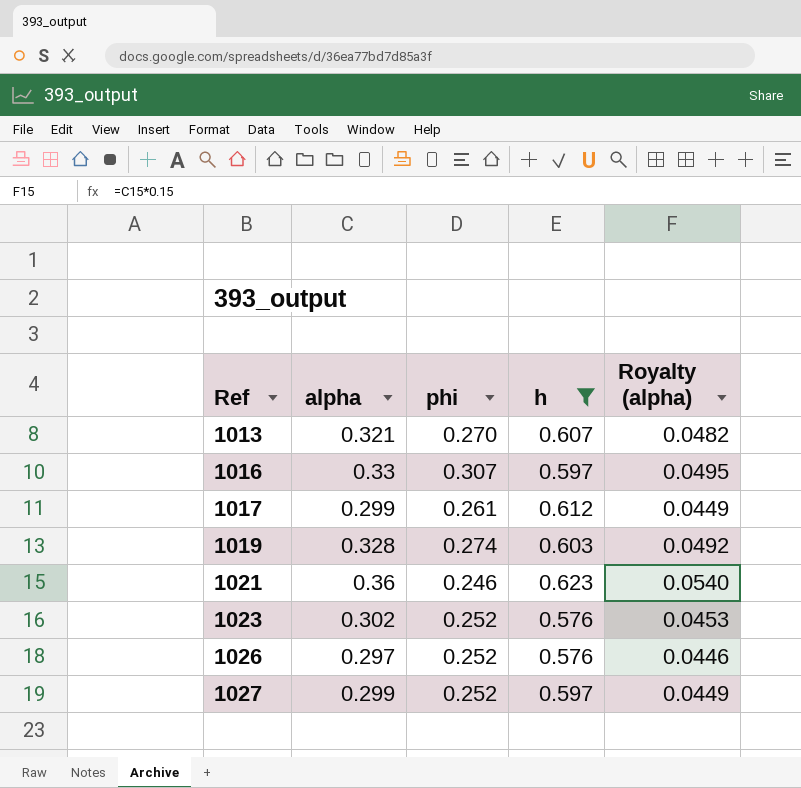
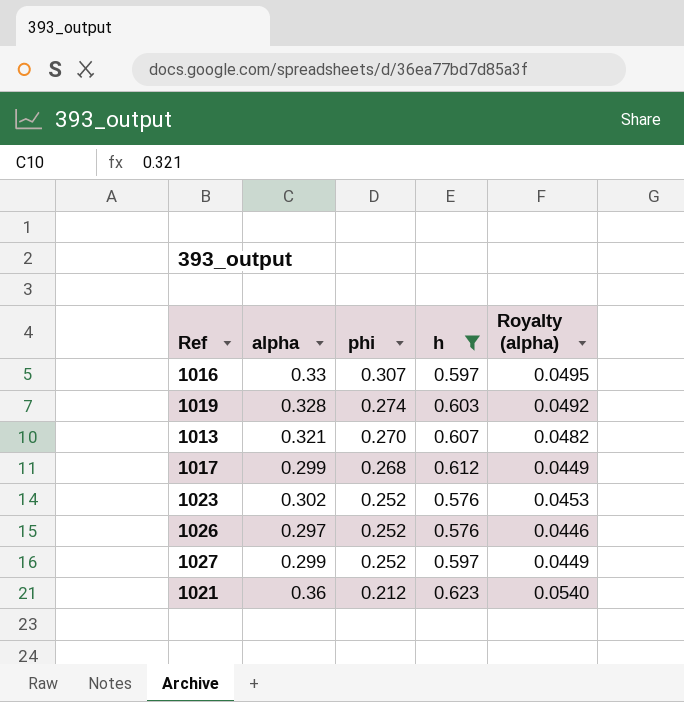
row order: Ref ascending -> phi descending
1017 | phi: 0.261 -> 0.268
1021 | phi: 0.246 -> 0.212

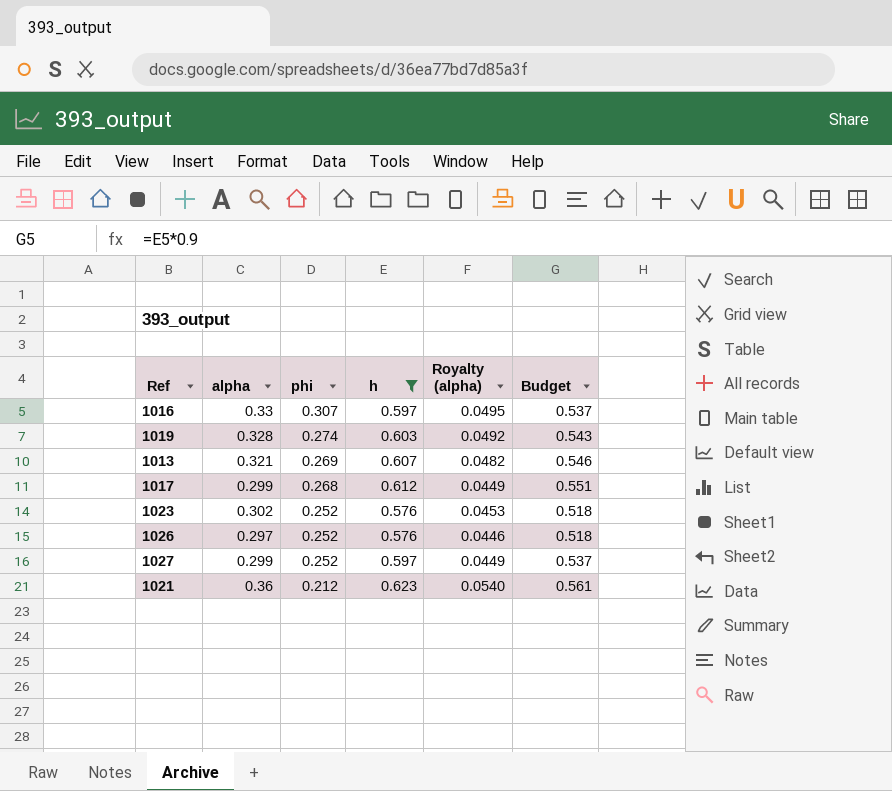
column Budget | formula: none -> [h] * 0.9
1013 | phi: 0.270 -> 0.269

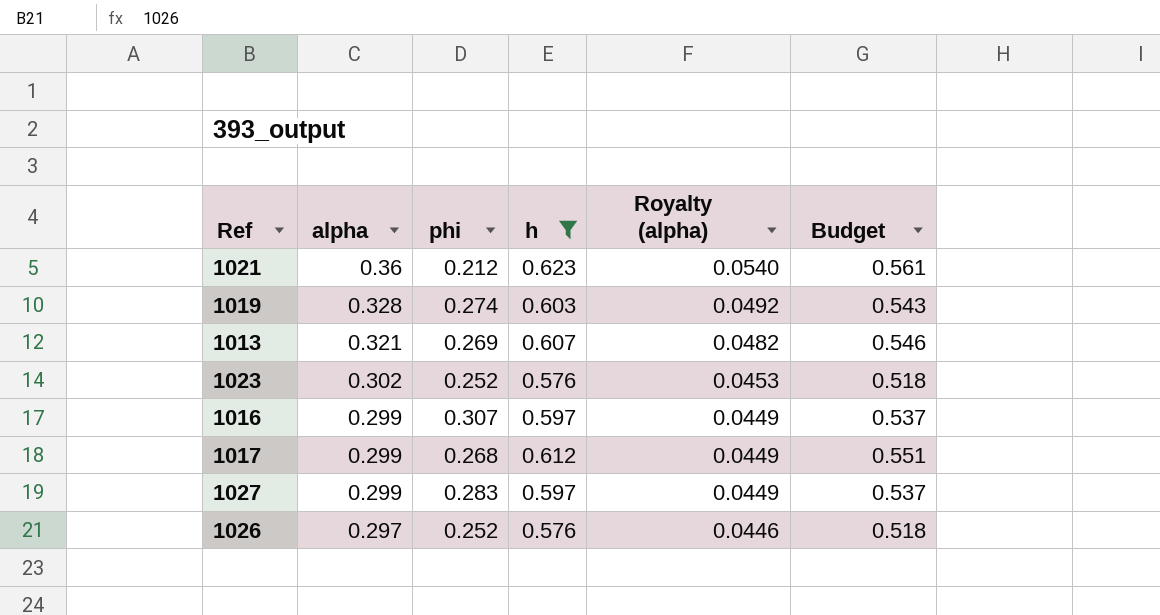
row order: phi descending -> alpha descending
1016 | alpha: 0.33 -> 0.299
1016 | Royalty (alpha): 0.0495 -> 0.0449
1027 | phi: 0.252 -> 0.283

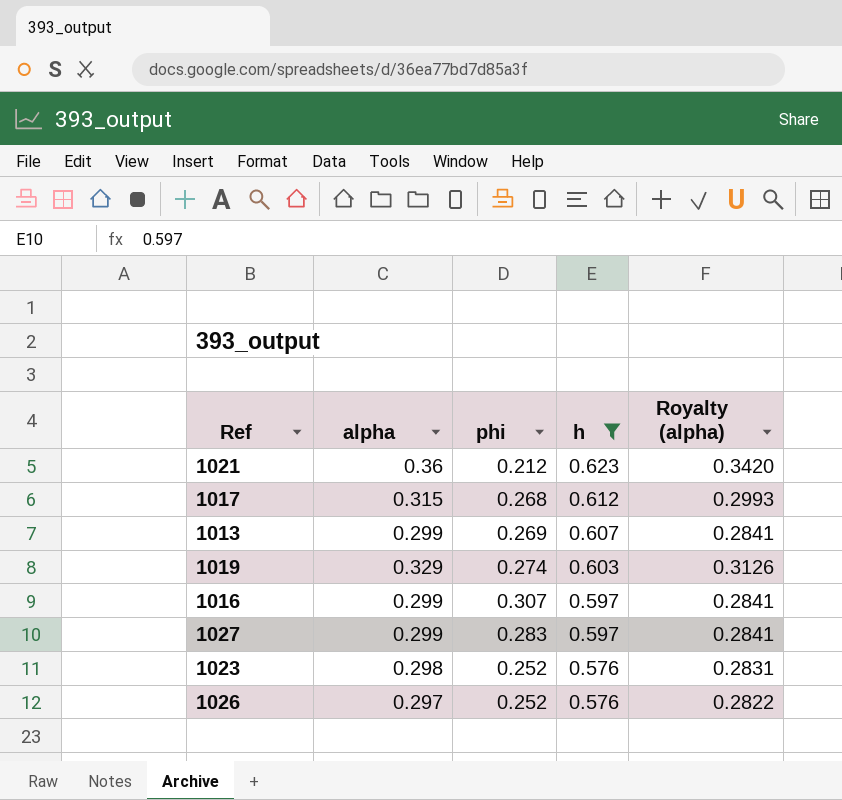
row order: alpha descending -> h descending
column Budget | formula: [h] * 0.9 -> none
column Royalty (alpha) | formula: [alpha] * 0.15 -> [alpha] * 0.95
1017 | alpha: 0.299 -> 0.315
1013 | alpha: 0.321 -> 0.299
1019 | alpha: 0.328 -> 0.329
1023 | alpha: 0.302 -> 0.298

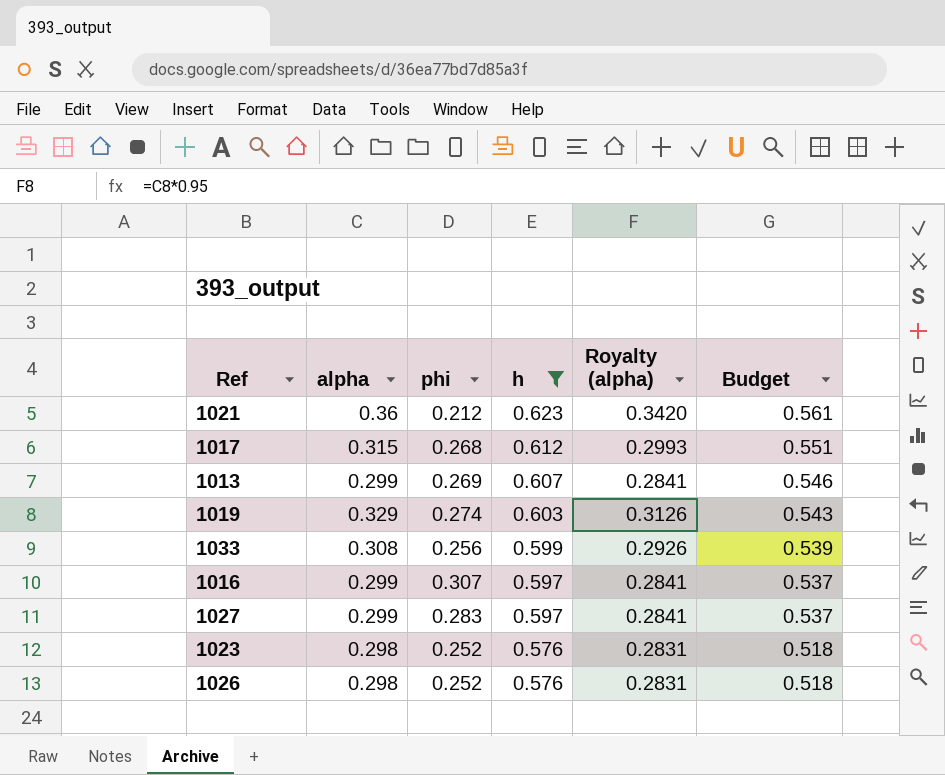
column Budget | formula: none -> [h] * 0.9
row 1033: none -> 0.308 | 0.256 | 0.599 | 0.2926 | 0.539
1026 | alpha: 0.297 -> 0.298
1026 | Royalty (alpha): 0.2822 -> 0.2831

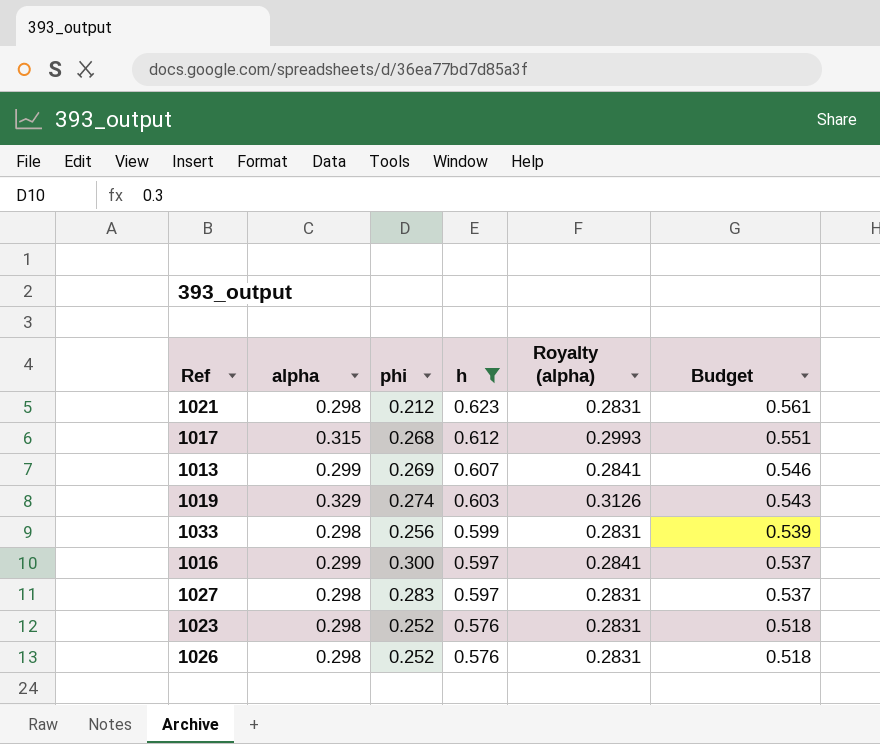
1021 | alpha: 0.36 -> 0.298
1021 | Royalty (alpha): 0.3420 -> 0.2831
1033 | alpha: 0.308 -> 0.298
1033 | Royalty (alpha): 0.2926 -> 0.2831
1016 | phi: 0.307 -> 0.300
1027 | alpha: 0.299 -> 0.298
1027 | Royalty (alpha): 0.2841 -> 0.2831

